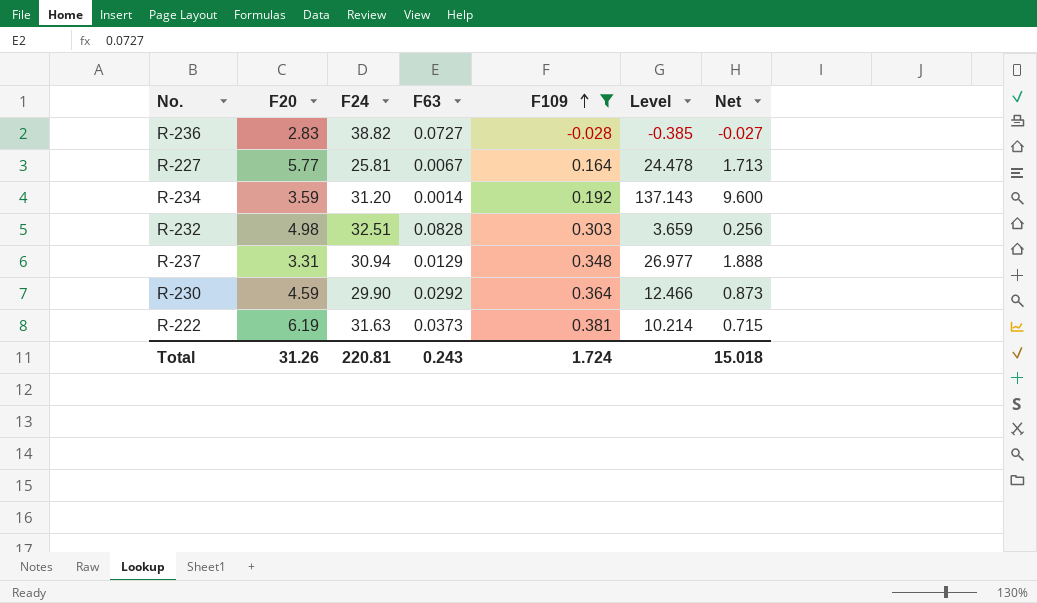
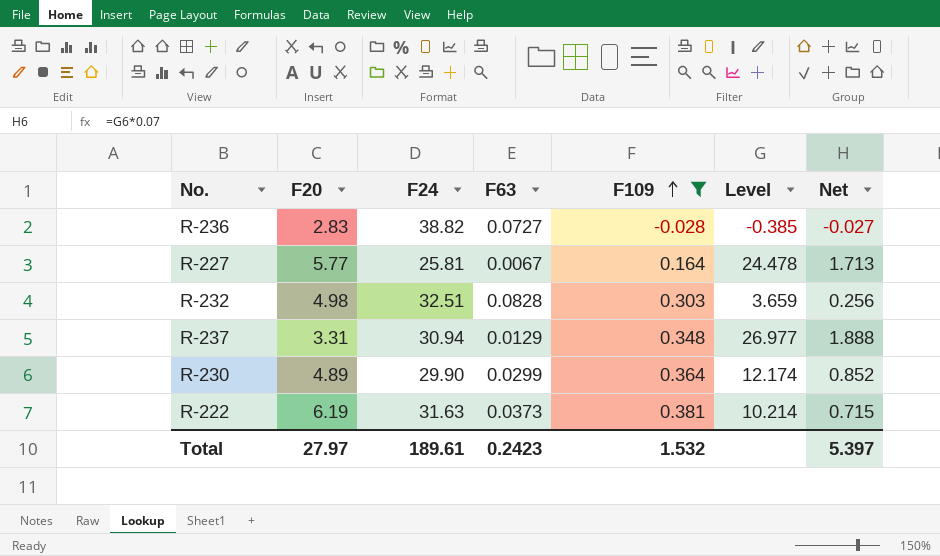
row R-234: 3.59 | 31.20 | 0.0014 | 0.192 | 137.143 | 9.600 -> none
R-230 | F20: 4.59 -> 4.89
R-230 | F63: 0.0292 -> 0.0299
R-230 | Level: 12.466 -> 12.174
R-230 | Net: 0.873 -> 0.852
Total | F20: 31.26 -> 27.97
Total | F24: 220.81 -> 189.61
Total | F63: 0.243 -> 0.2423
Total | F109: 1.724 -> 1.532
Total | Net: 15.018 -> 5.397

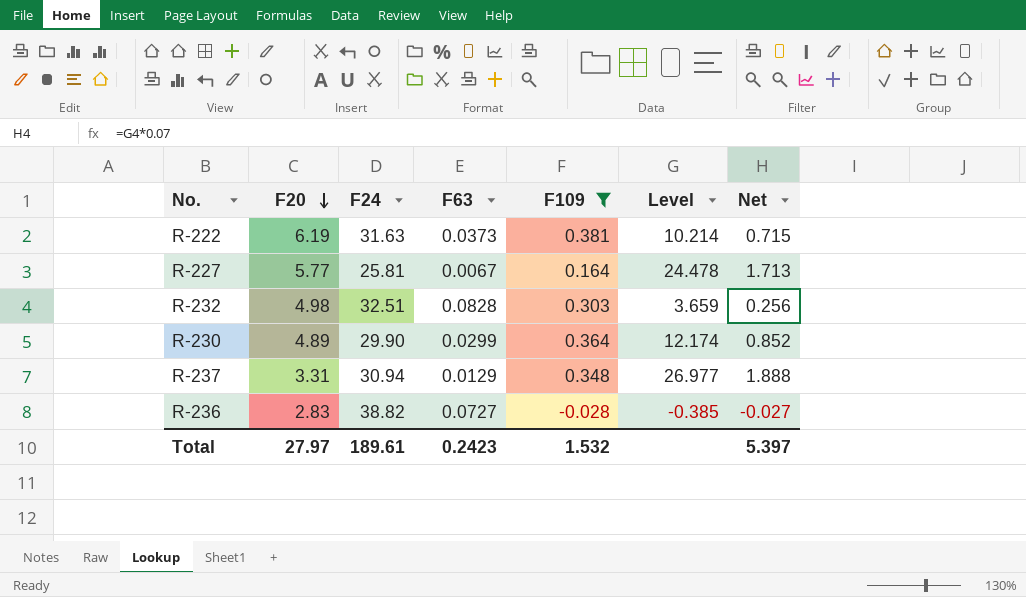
row order: F109 ascending -> F20 descending

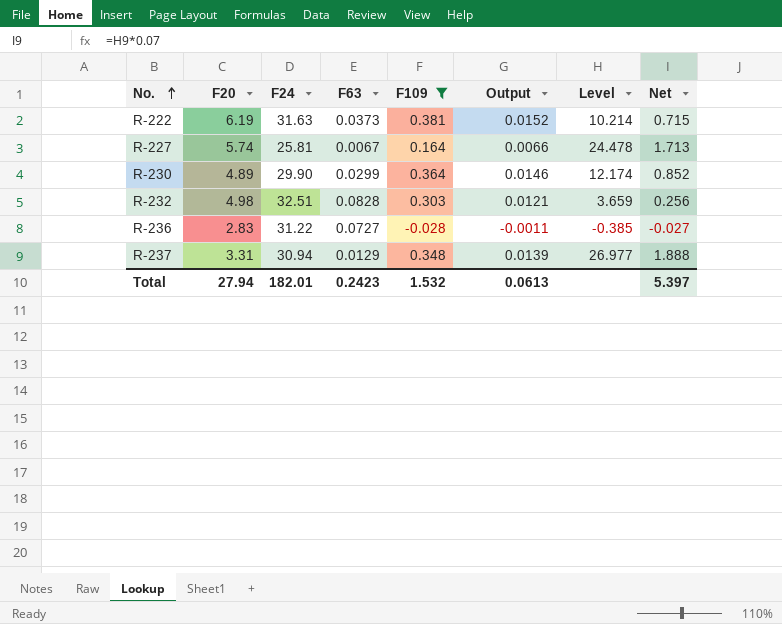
row order: F20 descending -> No. ascending
column Output | formula: none -> [F109] * 0.04
R-227 | F20: 5.77 -> 5.74
R-236 | F24: 38.82 -> 31.22
Total | F20: 27.97 -> 27.94
Total | F24: 189.61 -> 182.01

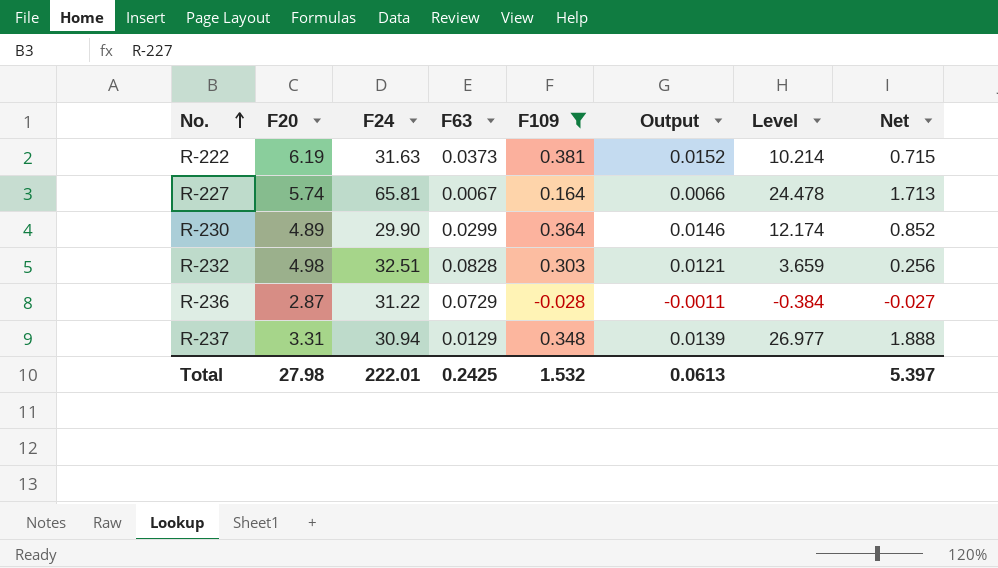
R-227 | F24: 25.81 -> 65.81
R-236 | F20: 2.83 -> 2.87
R-236 | F63: 0.0727 -> 0.0729
R-236 | Level: -0.385 -> -0.384
Total | F20: 27.94 -> 27.98
Total | F24: 182.01 -> 222.01
Total | F63: 0.2423 -> 0.2425

